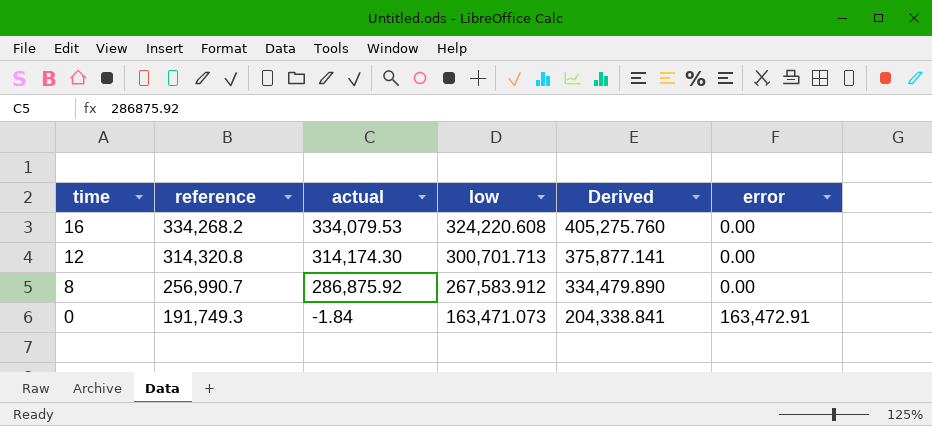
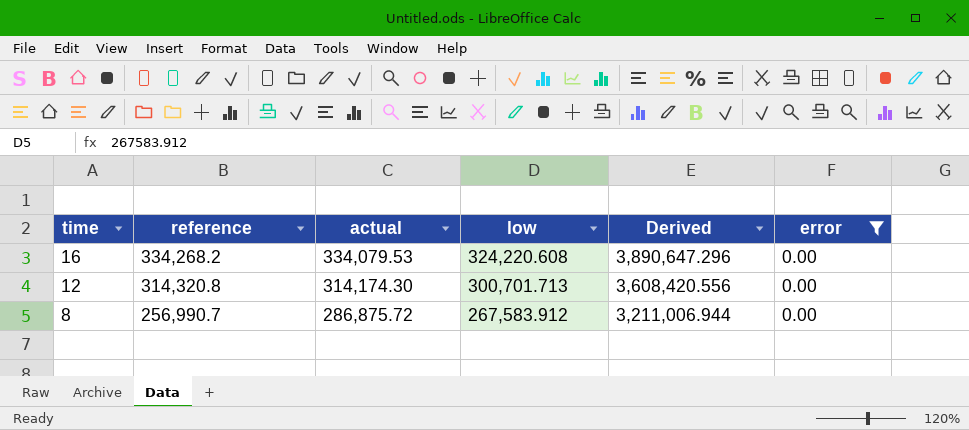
filter: none -> error = 0.00
column Derived | formula: [low] * 1.25 -> [low] * 12
8 | actual: 286,875.92 -> 286,875.72

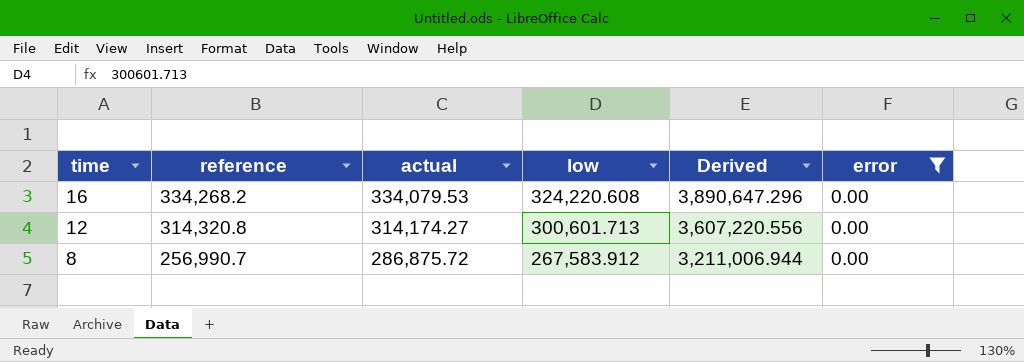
12 | actual: 314,174.30 -> 314,174.27
12 | low: 300,701.713 -> 300,601.713
12 | Derived: 3,608,420.556 -> 3,607,220.556

